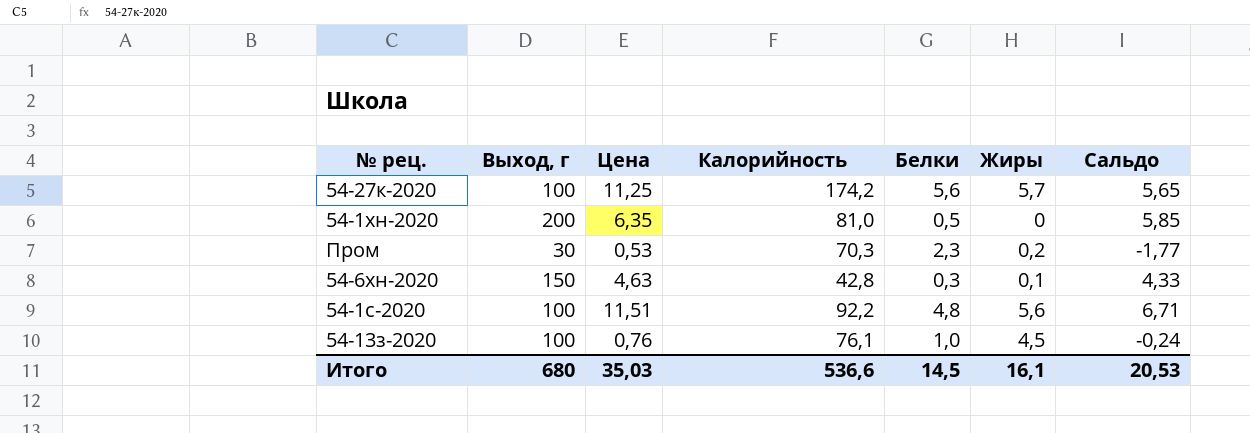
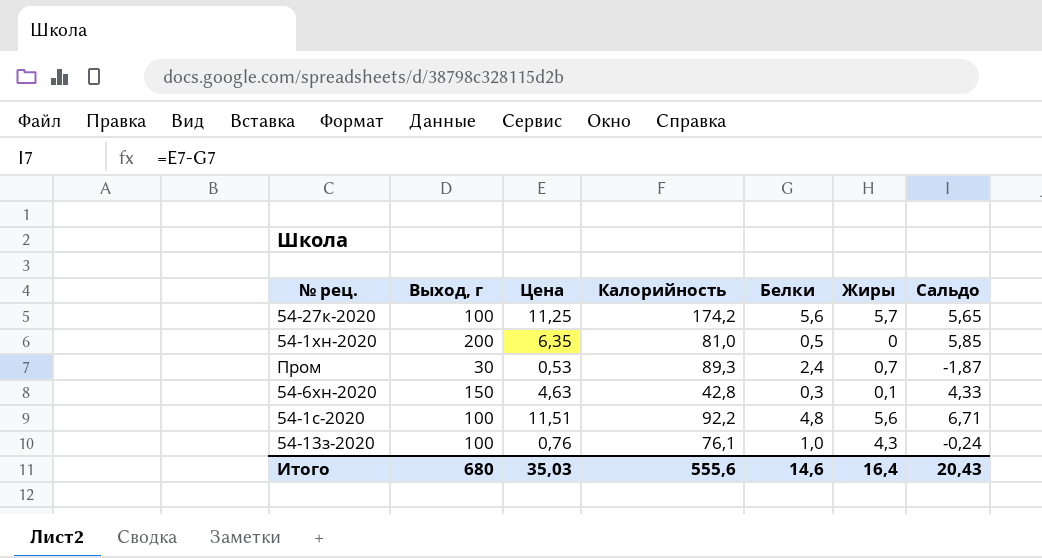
Пром | Калорийность: 70,3 -> 89,3
Пром | Белки: 2,3 -> 2,4
Пром | Жиры: 0,2 -> 0,7
Пром | Сальдо: -1,77 -> -1,87
54-13з-2020 | Жиры: 4,5 -> 4,3
Итого | Калорийность: 536,6 -> 555,6
Итого | Белки: 14,5 -> 14,6
Итого | Жиры: 16,1 -> 16,4
Итого | Сальдо: 20,53 -> 20,43

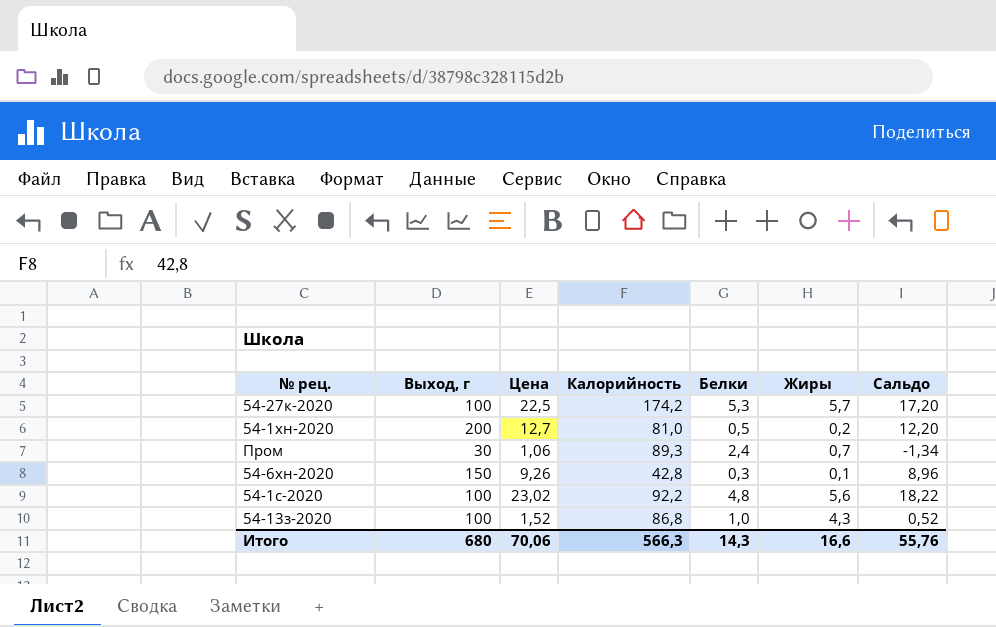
54-27к-2020 | Цена: 11,25 -> 22,5
54-27к-2020 | Белки: 5,6 -> 5,3
54-27к-2020 | Сальдо: 5,65 -> 17,20
54-1хн-2020 | Цена: 6,35 -> 12,7
54-1хн-2020 | Жиры: 0 -> 0,2
54-1хн-2020 | Сальдо: 5,85 -> 12,20
Пром | Цена: 0,53 -> 1,06
Пром | Сальдо: -1,87 -> -1,34
54-6хн-2020 | Цена: 4,63 -> 9,26
54-6хн-2020 | Сальдо: 4,33 -> 8,96
54-1с-2020 | Цена: 11,51 -> 23,02
54-1с-2020 | Сальдо: 6,71 -> 18,22
54-13з-2020 | Цена: 0,76 -> 1,52
54-13з-2020 | Калорийность: 76,1 -> 86,8
54-13з-2020 | Сальдо: -0,24 -> 0,52
Итого | Цена: 35,03 -> 70,06
Итого | Калорийность: 555,6 -> 566,3
Итого | Белки: 14,6 -> 14,3
Итого | Жиры: 16,4 -> 16,6
Итого | Сальдо: 20,43 -> 55,76

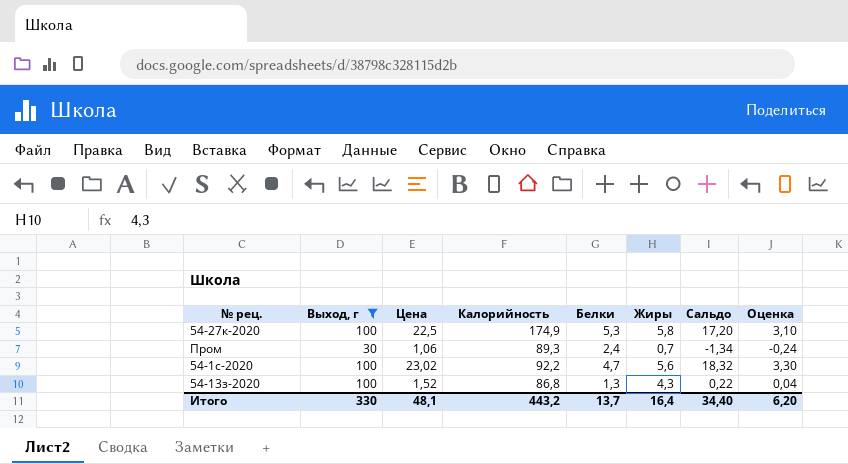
filter: none -> Выход, г <= 100
column Оценка | formula: none -> [Сальдо] * 0,18
54-27к-2020 | Калорийность: 174,2 -> 174,9
54-27к-2020 | Жиры: 5,7 -> 5,8
54-1с-2020 | Белки: 4,8 -> 4,7
54-1с-2020 | Сальдо: 18,22 -> 18,32
54-13з-2020 | Белки: 1,0 -> 1,3
54-13з-2020 | Сальдо: 0,52 -> 0,22
Итого | Выход, г: 680 -> 330
Итого | Цена: 70,06 -> 48,1
Итого | Калорийность: 566,3 -> 443,2
Итого | Белки: 14,3 -> 13,7
Итого | Жиры: 16,6 -> 16,4
Итого | Сальдо: 55,76 -> 34,40

